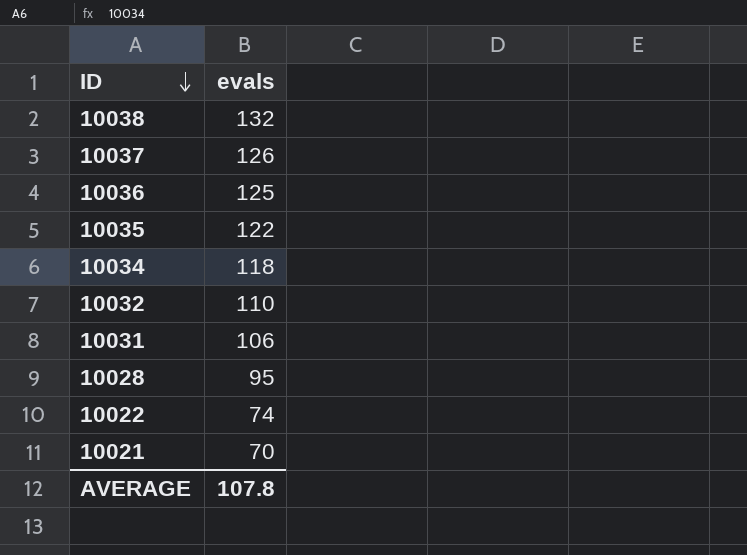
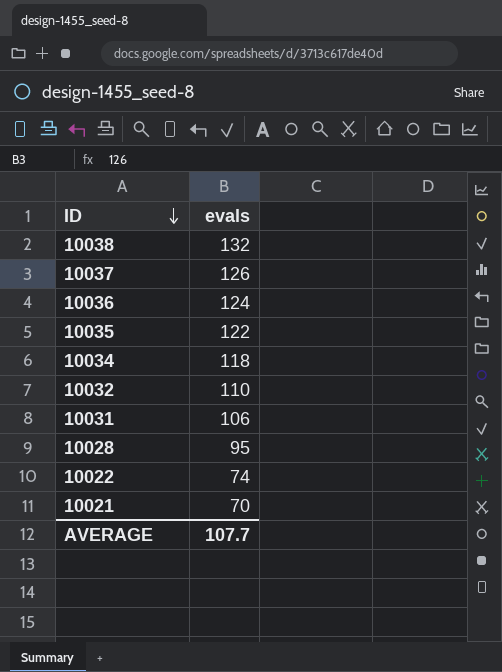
10036 | evals: 125 -> 124
AVERAGE | evals: 107.8 -> 107.7

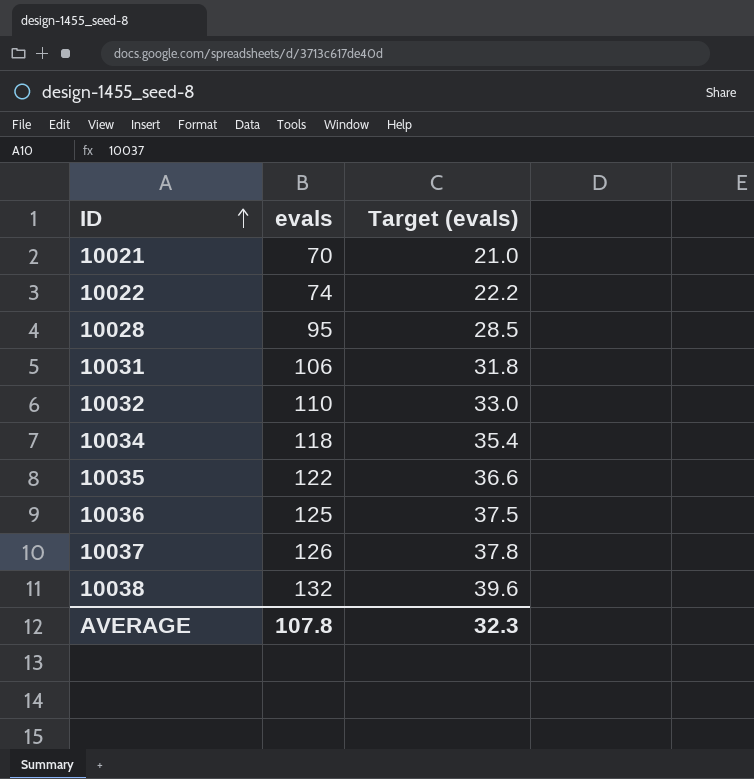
row order: ID descending -> ID ascending
column Target (evals) | formula: none -> [evals] * 0.3
10036 | evals: 124 -> 125
AVERAGE | evals: 107.7 -> 107.8

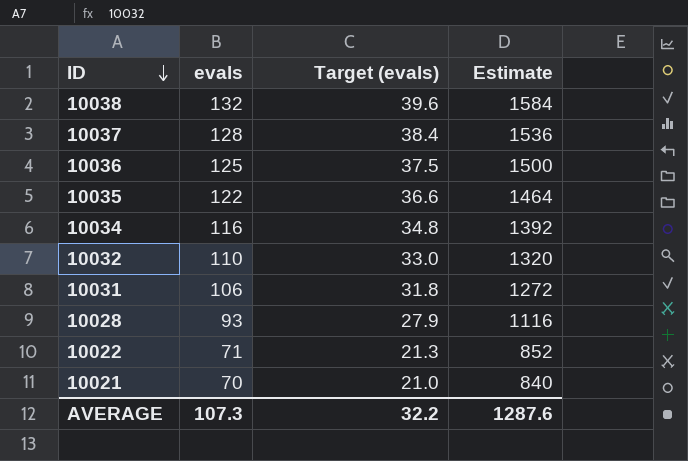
row order: ID ascending -> ID descending
column Estimate | formula: none -> [evals] * 12
10037 | evals: 126 -> 128
10037 | Target (evals): 37.8 -> 38.4
10034 | evals: 118 -> 116
10034 | Target (evals): 35.4 -> 34.8
10028 | evals: 95 -> 93
10028 | Target (evals): 28.5 -> 27.9
10022 | evals: 74 -> 71
10022 | Target (evals): 22.2 -> 21.3
AVERAGE | evals: 107.8 -> 107.3
AVERAGE | Target (evals): 32.3 -> 32.2

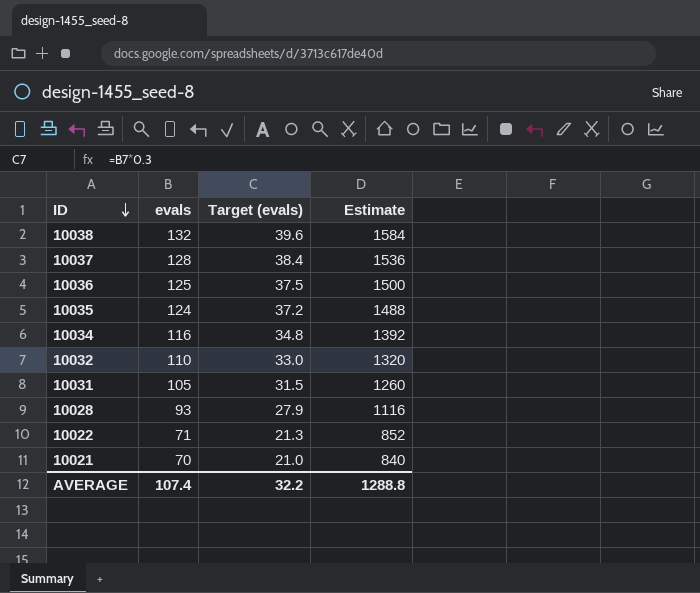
10035 | evals: 122 -> 124
10035 | Target (evals): 36.6 -> 37.2
10035 | Estimate: 1464 -> 1488
10031 | evals: 106 -> 105
10031 | Target (evals): 31.8 -> 31.5
10031 | Estimate: 1272 -> 1260
AVERAGE | evals: 107.3 -> 107.4
AVERAGE | Estimate: 1287.6 -> 1288.8

